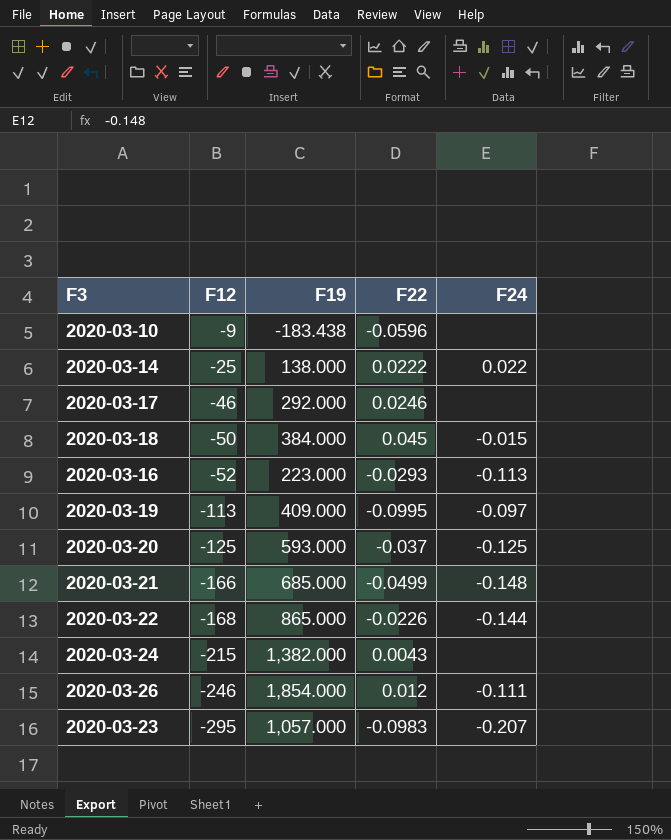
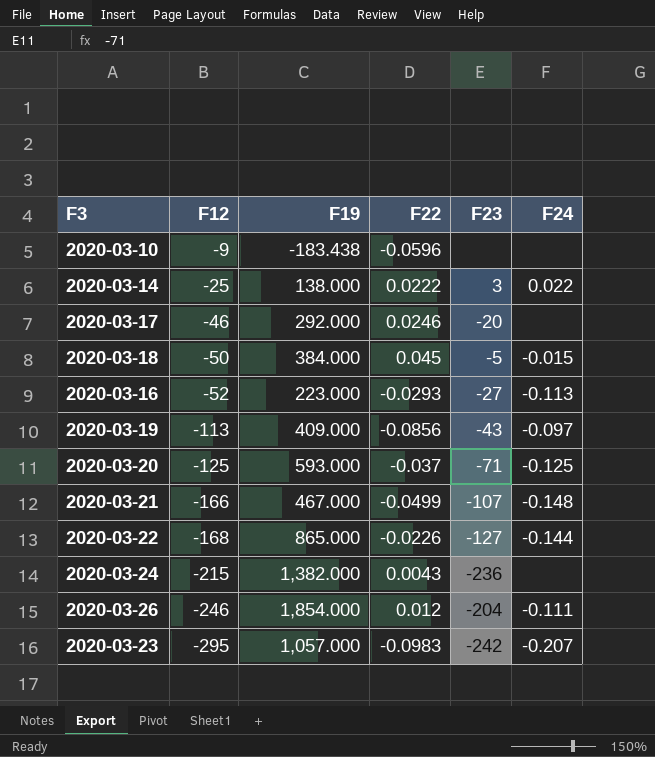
column F23 | position: none -> 5
2020-03-19 | F22: -0.0995 -> -0.0856
2020-03-21 | F19: 685.000 -> 467.000

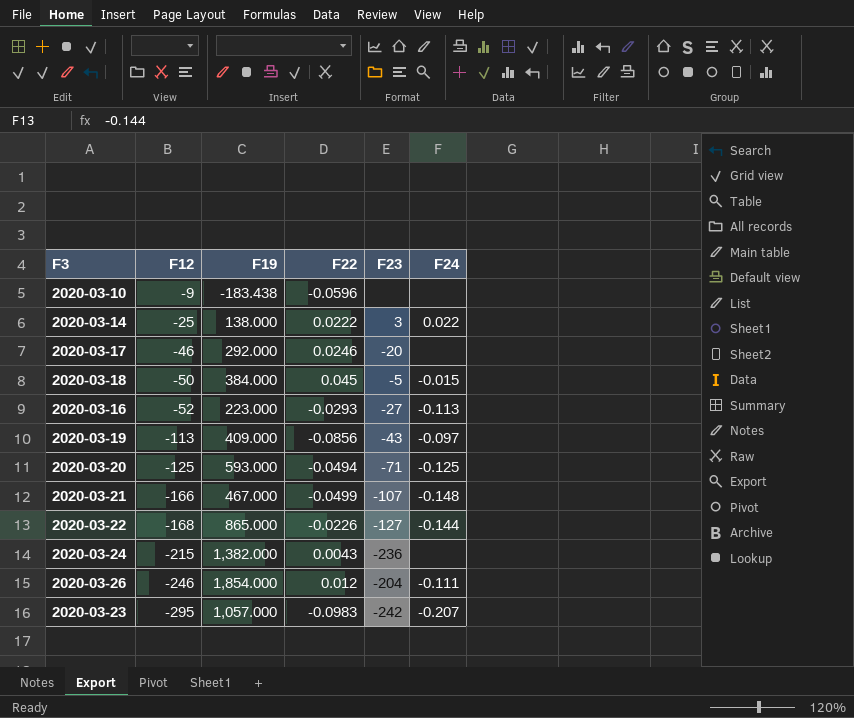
2020-03-20 | F22: -0.037 -> -0.0494

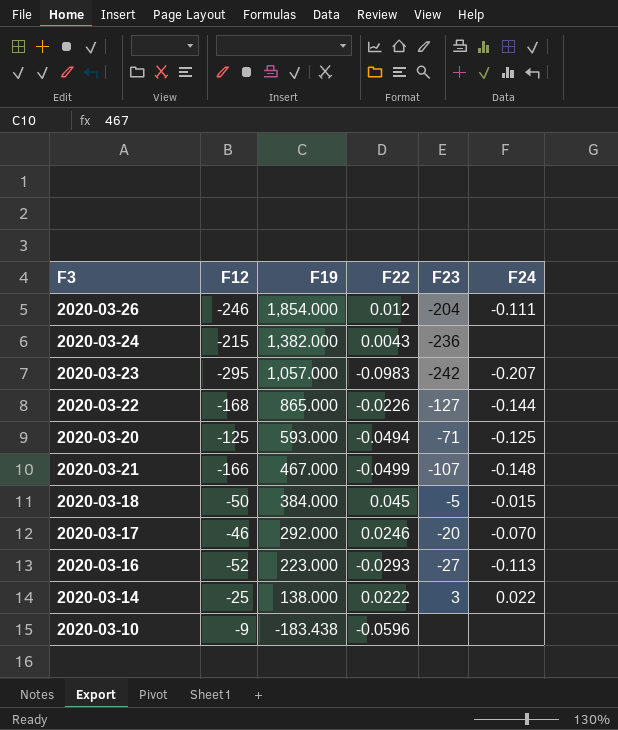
row order: F12 descending -> F19 descending
row 2020-03-19: -113 | 409.000 | -0.0856 | -43 | -0.097 -> none
2020-03-17 | F24: none -> -0.070

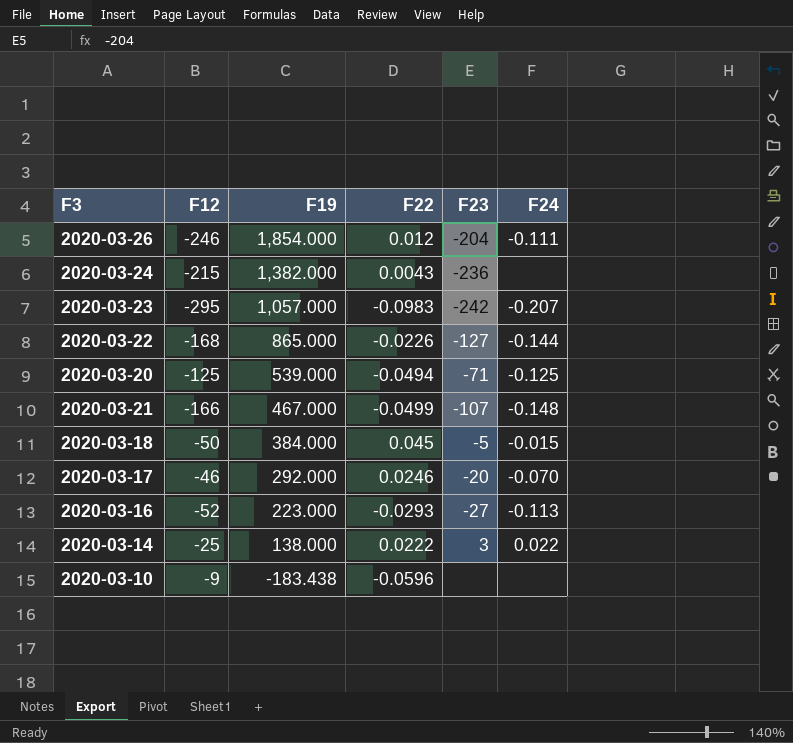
2020-03-20 | F19: 593.000 -> 539.000

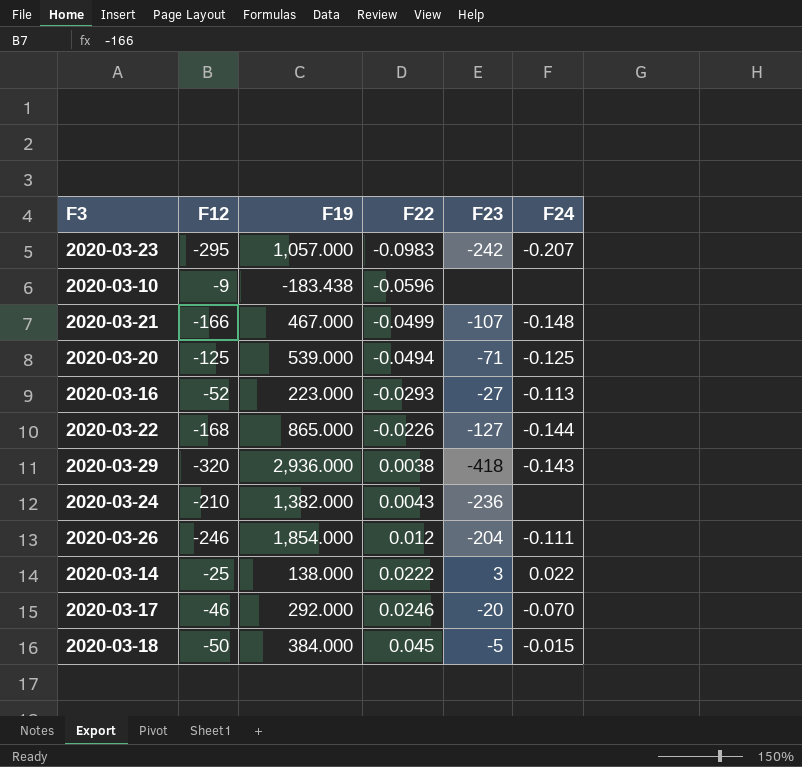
row order: F19 descending -> F22 ascending
row 2020-03-29: none -> -320 | 2,936.000 | 0.0038 | -418 | -0.143
2020-03-24 | F12: -215 -> -210

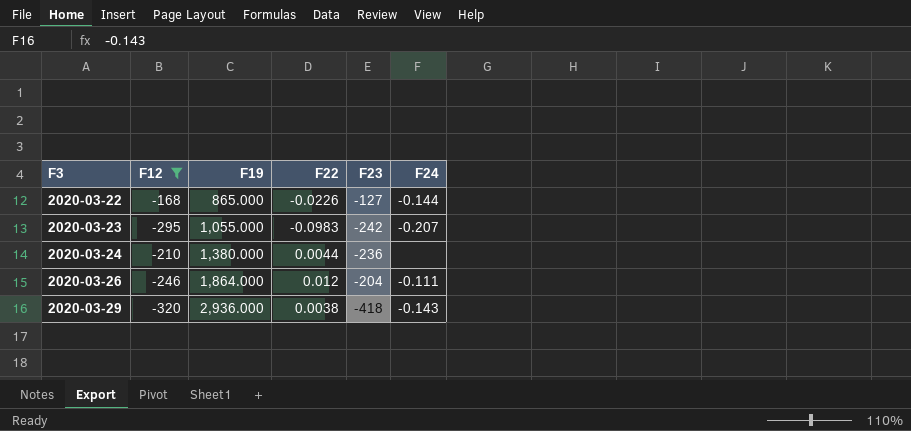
filter: none -> F12 <= -168
row order: F22 ascending -> F3 ascending
2020-03-23 | F19: 1,057.000 -> 1,055.000
2020-03-24 | F19: 1,382.000 -> 1,380.000
2020-03-24 | F22: 0.0043 -> 0.0044
2020-03-26 | F19: 1,854.000 -> 1,864.000

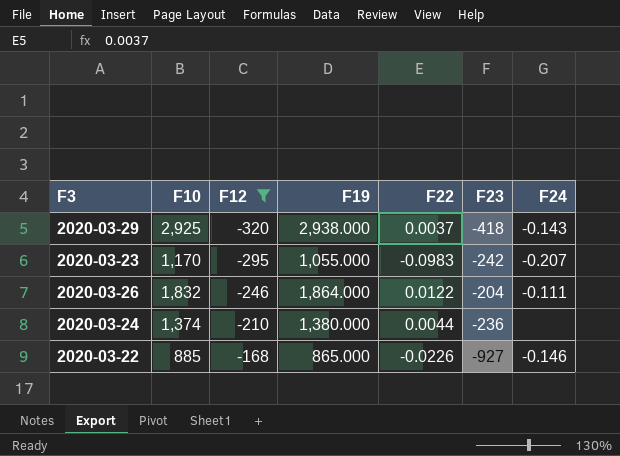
row order: F3 ascending -> F12 ascending
column F10 | position: none -> 2
2020-03-29 | F19: 2,936.000 -> 2,938.000
2020-03-29 | F22: 0.0038 -> 0.0037
2020-03-26 | F22: 0.012 -> 0.0122
2020-03-22 | F23: -127 -> -927
2020-03-22 | F24: -0.144 -> -0.146

